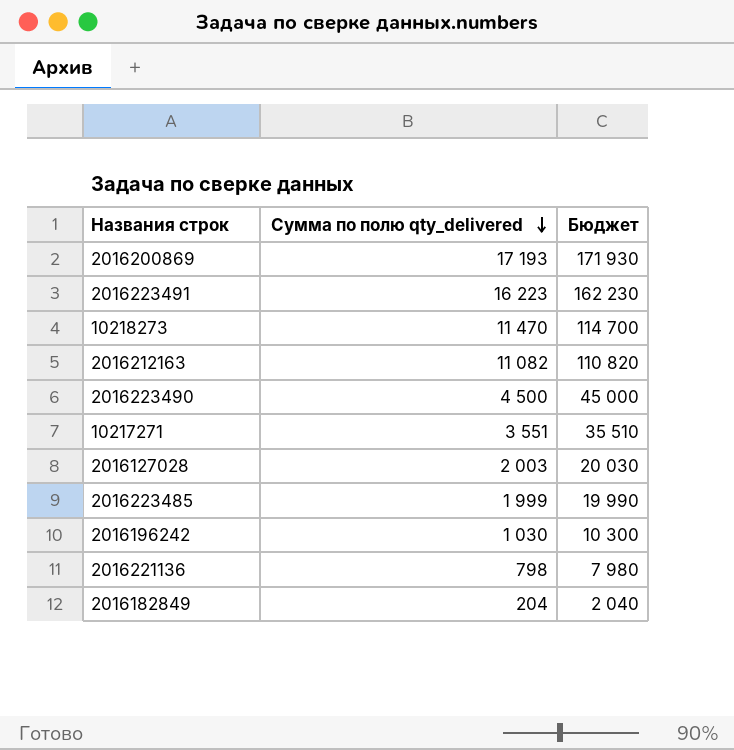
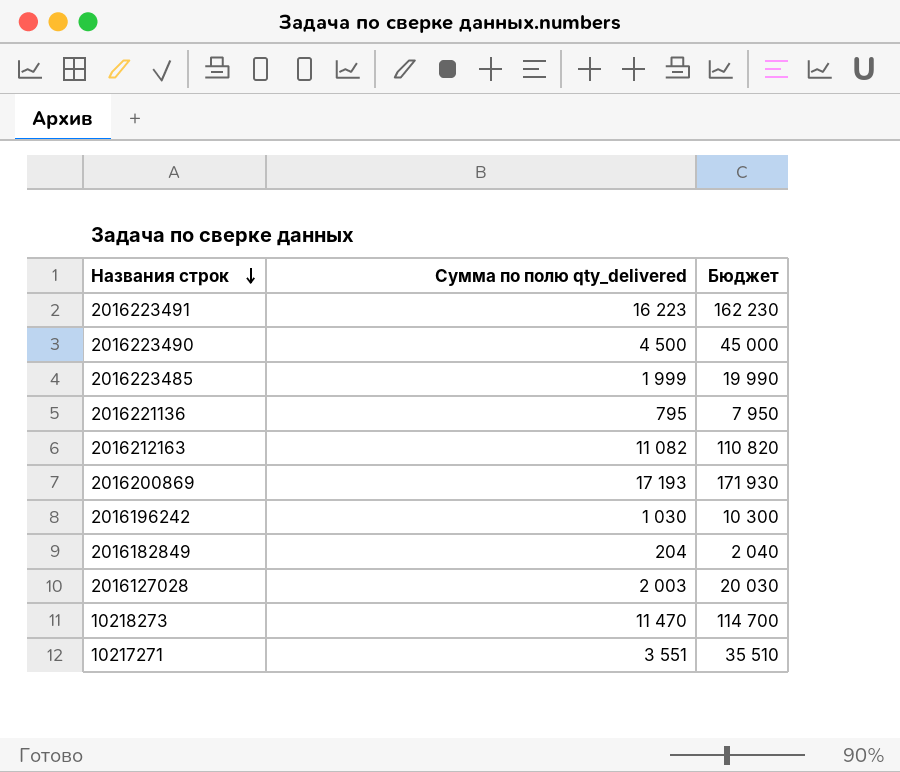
row order: Сумма по полю qty_delivered descending -> Названия строк descending
2016221136 | Сумма по полю qty_delivered: 798 -> 795
2016221136 | Бюджет: 7 980 -> 7 950

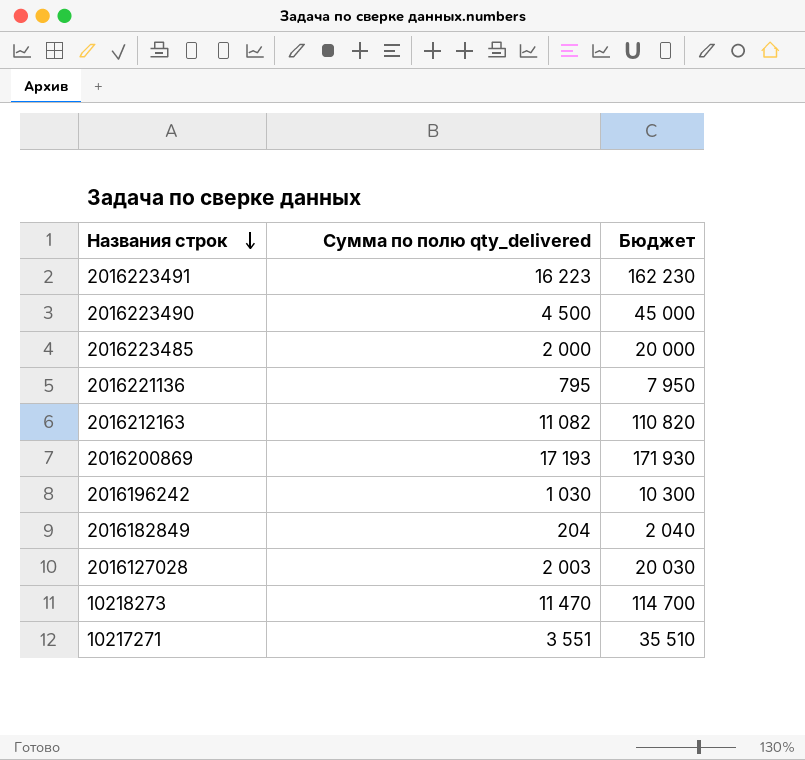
2016223485 | Сумма по полю qty_delivered: 1 999 -> 2 000
2016223485 | Бюджет: 19 990 -> 20 000

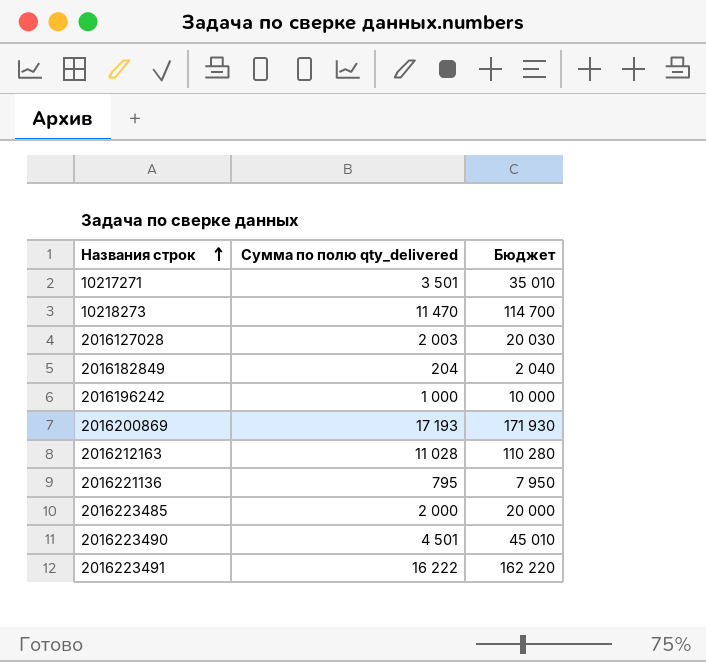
row order: Названия строк descending -> Названия строк ascending
10217271 | Сумма по полю qty_delivered: 3 551 -> 3 501
10217271 | Бюджет: 35 510 -> 35 010
2016196242 | Сумма по полю qty_delivered: 1 030 -> 1 000
2016196242 | Бюджет: 10 300 -> 10 000
2016212163 | Сумма по полю qty_delivered: 11 082 -> 11 028
2016212163 | Бюджет: 110 820 -> 110 280
2016223490 | Сумма по полю qty_delivered: 4 500 -> 4 501
2016223490 | Бюджет: 45 000 -> 45 010
2016223491 | Сумма по полю qty_delivered: 16 223 -> 16 222
2016223491 | Бюджет: 162 230 -> 162 220

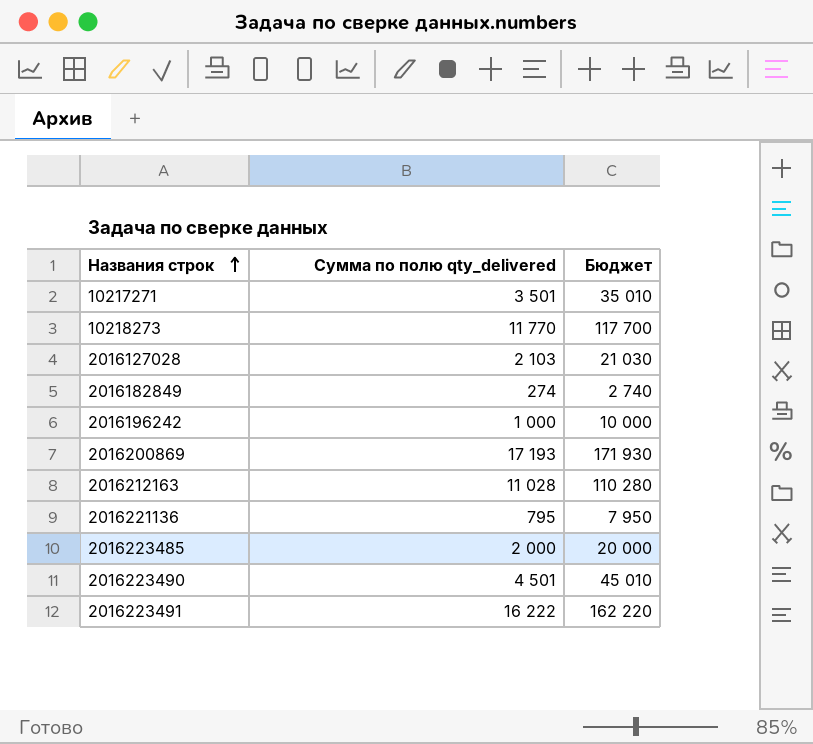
10218273 | Сумма по полю qty_delivered: 11 470 -> 11 770
10218273 | Бюджет: 114 700 -> 117 700
2016127028 | Сумма по полю qty_delivered: 2 003 -> 2 103
2016127028 | Бюджет: 20 030 -> 21 030
2016182849 | Сумма по полю qty_delivered: 204 -> 274
2016182849 | Бюджет: 2 040 -> 2 740

